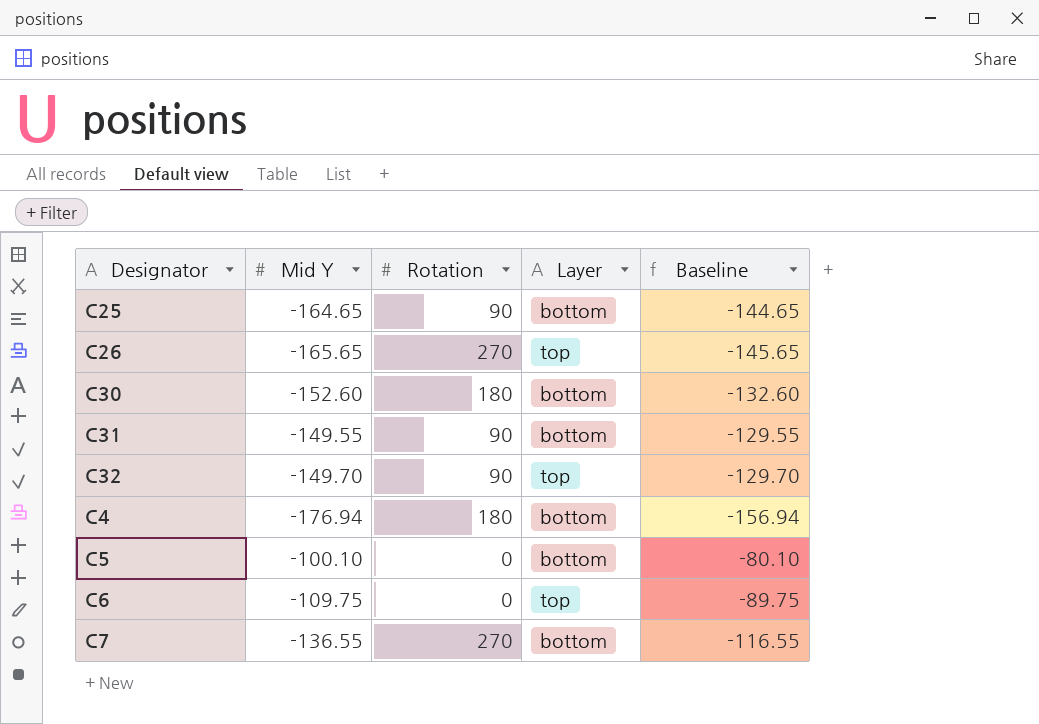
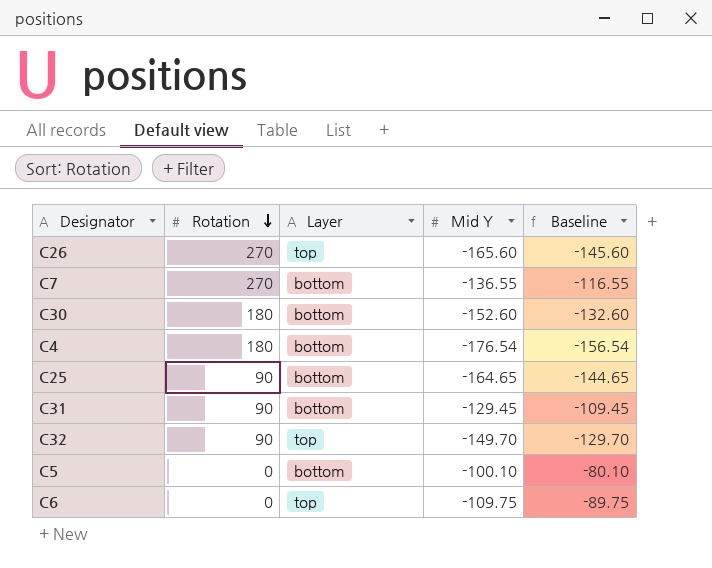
row order: none -> Rotation descending
column Mid Y | position: 2 -> 4
C26 | Mid Y: -165.65 -> -165.60
C26 | Baseline: -145.65 -> -145.60
C4 | Mid Y: -176.94 -> -176.54
C4 | Baseline: -156.94 -> -156.54
C31 | Mid Y: -149.55 -> -129.45
C31 | Baseline: -129.55 -> -109.45

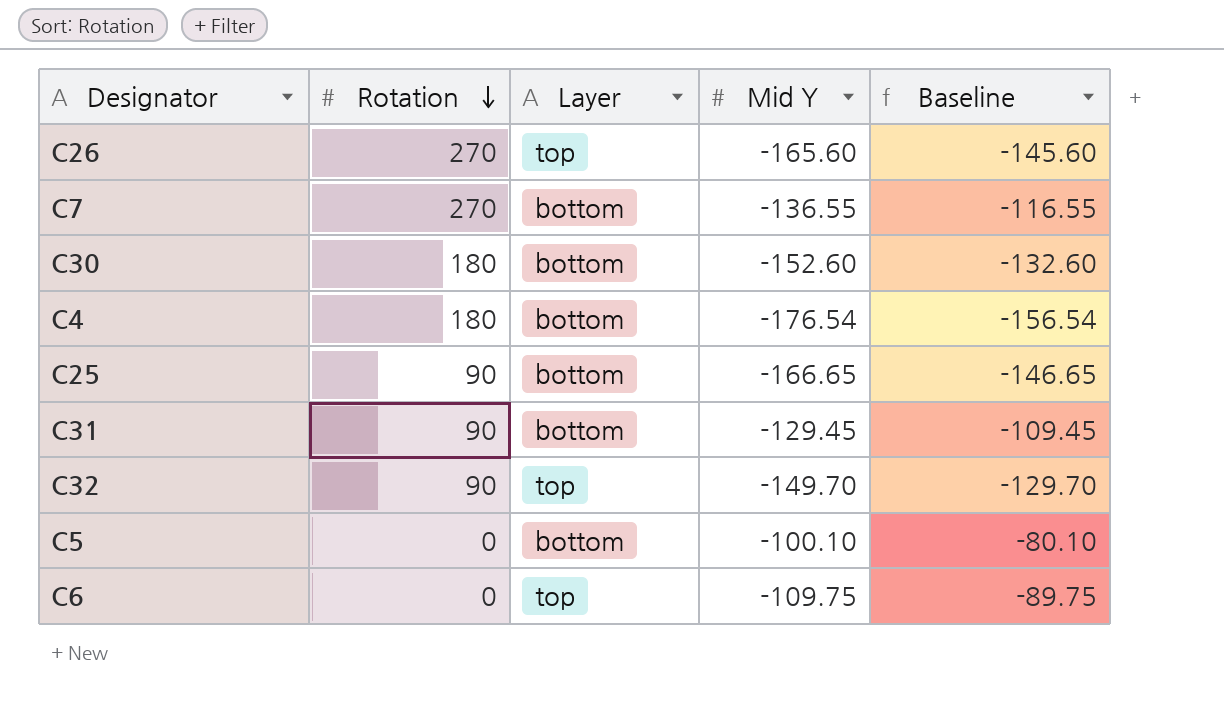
C25 | Mid Y: -164.65 -> -166.65
C25 | Baseline: -144.65 -> -146.65

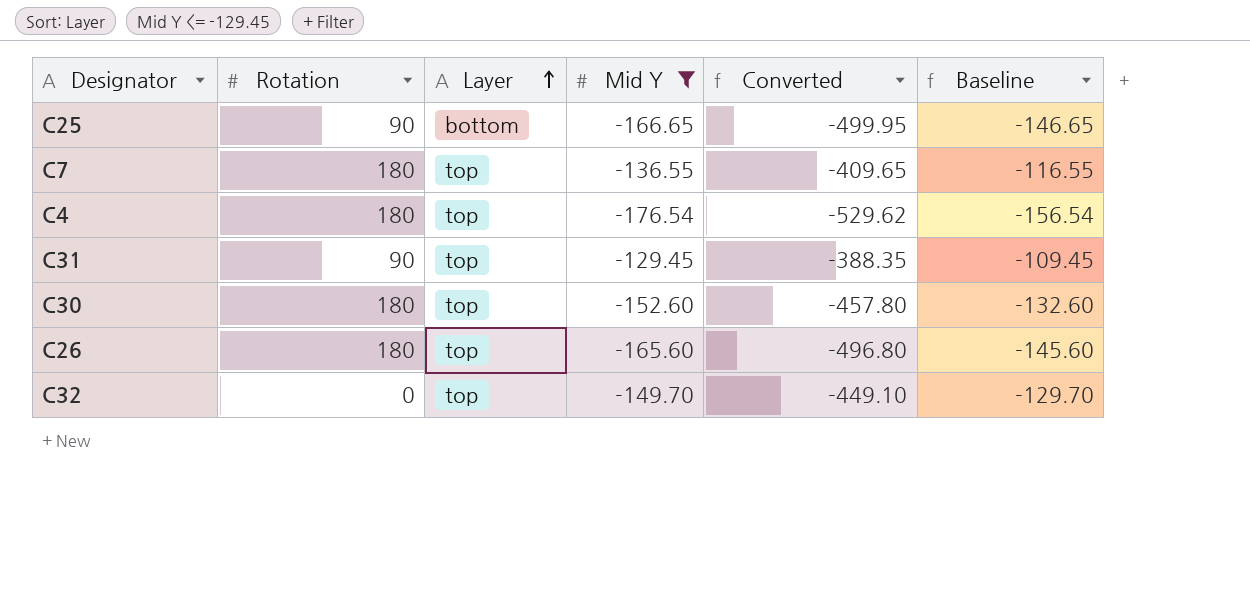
filter: none -> Mid Y <= -129.45
row order: Rotation descending -> Layer ascending
column Converted | formula: none -> [Mid Y] * 3
C7 | Rotation: 270 -> 180
C7 | Layer: bottom -> top
C4 | Layer: bottom -> top
C31 | Layer: bottom -> top
C30 | Layer: bottom -> top
C26 | Rotation: 270 -> 180
C32 | Rotation: 90 -> 0

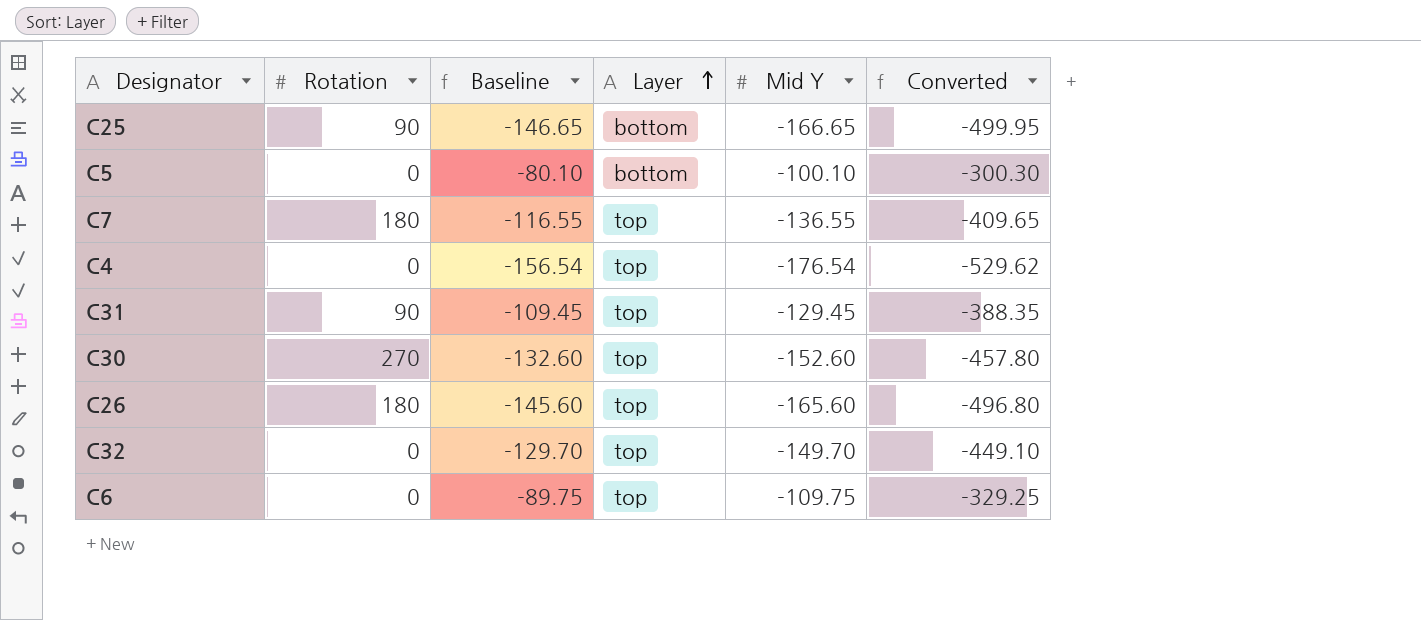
filter: Mid Y <= -129.45 -> none
column Baseline | position: 6 -> 3
C4 | Rotation: 180 -> 0
C30 | Rotation: 180 -> 270

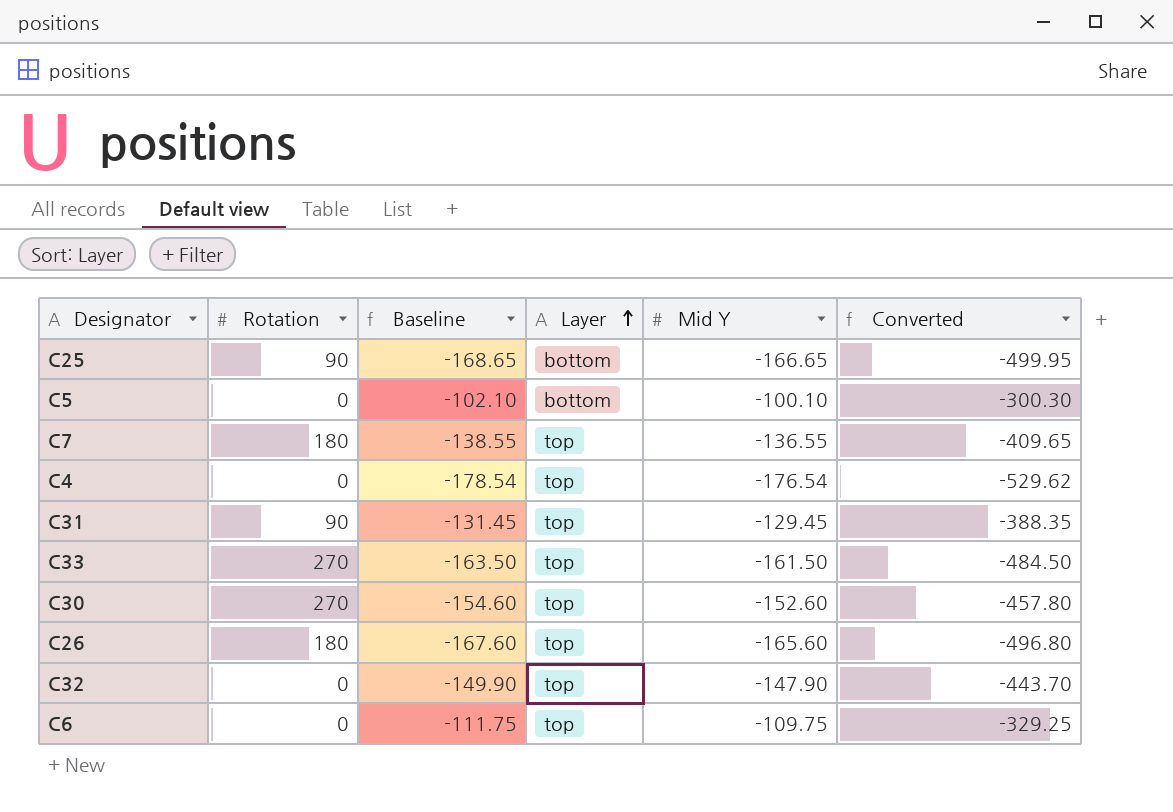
column Baseline | formula: [Mid Y] + 20 -> [Mid Y] - 2
row C33: none -> 270 | -163.50 | top | -161.50 | -484.50
C32 | Mid Y: -149.70 -> -147.90
C32 | Converted: -449.10 -> -443.70

